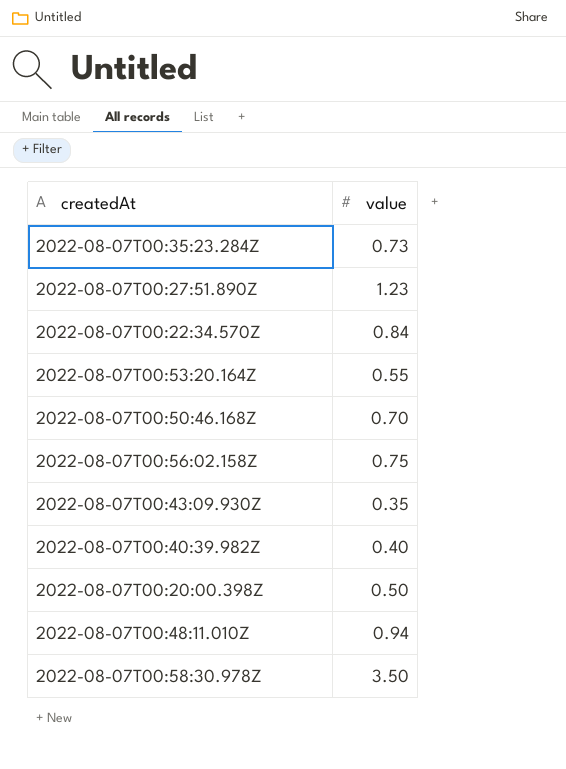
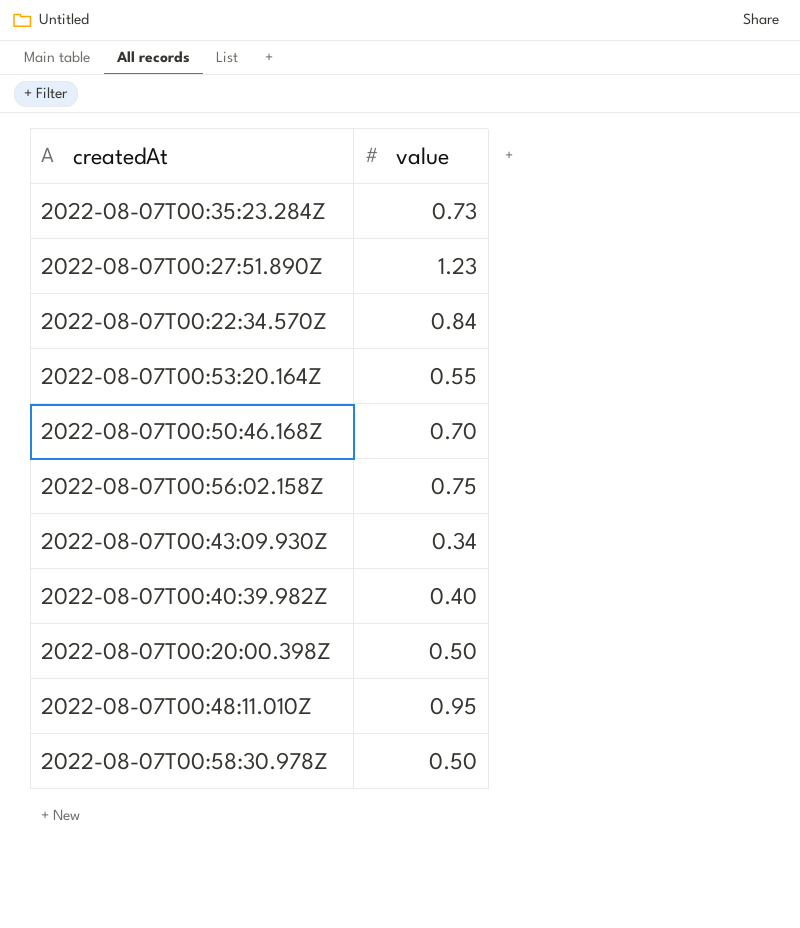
2022-08-07T00:43:09.930Z | value: 0.35 -> 0.34
2022-08-07T00:48:11.010Z | value: 0.94 -> 0.95
2022-08-07T00:58:30.978Z | value: 3.50 -> 0.50

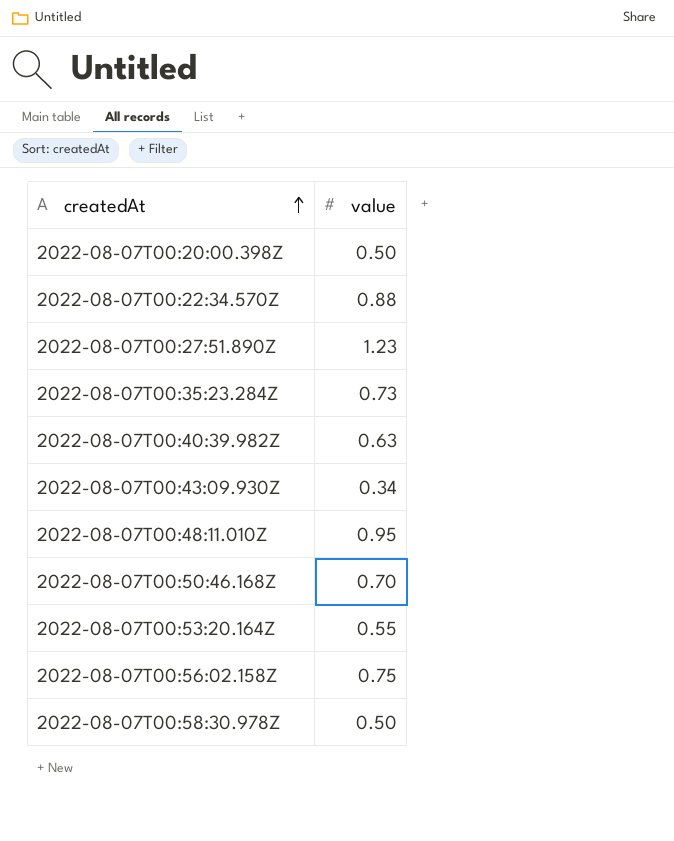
row order: none -> createdAt ascending
2022-08-07T00:22:34.570Z | value: 0.84 -> 0.88
2022-08-07T00:40:39.982Z | value: 0.40 -> 0.63

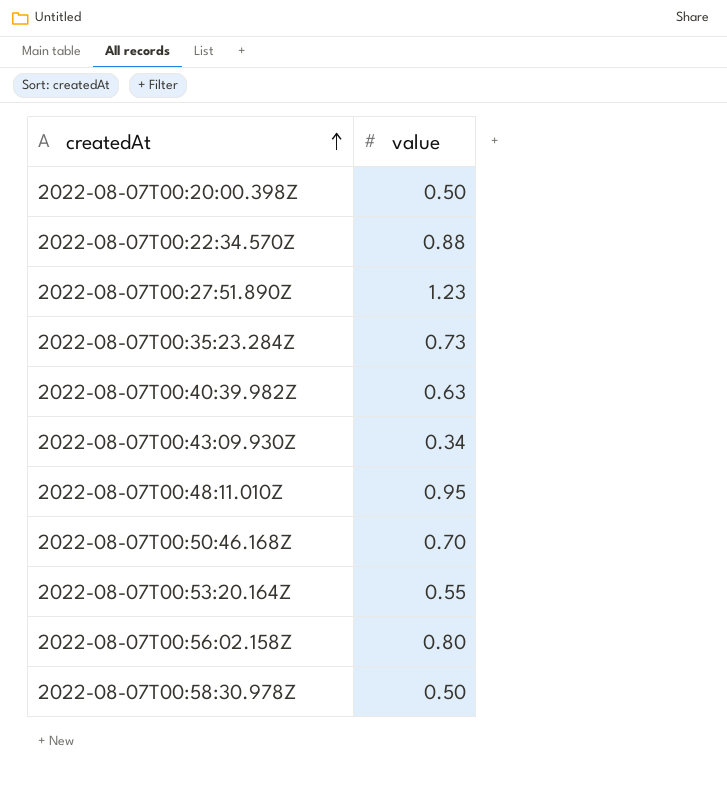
2022-08-07T00:56:02.158Z | value: 0.75 -> 0.80

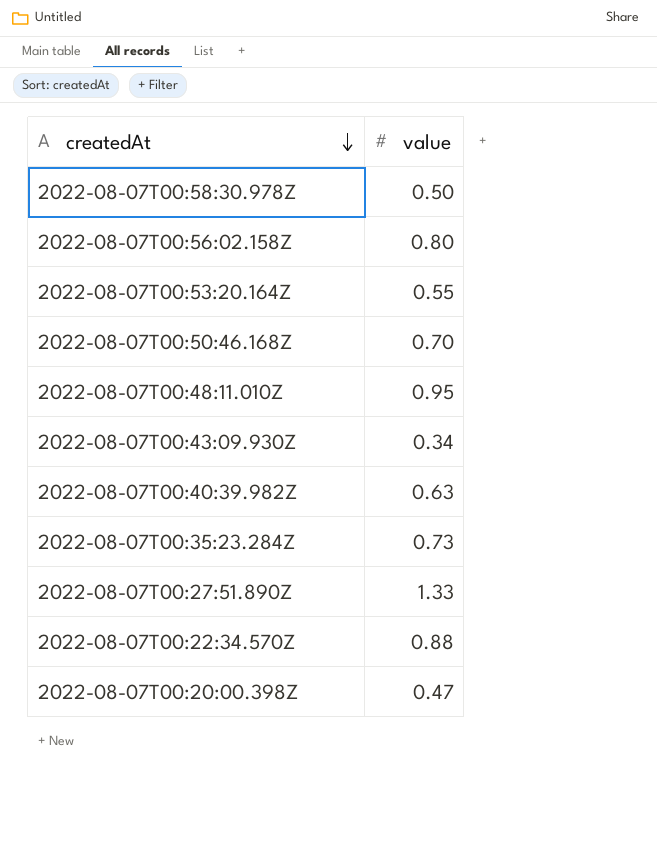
row order: createdAt ascending -> createdAt descending
2022-08-07T00:27:51.890Z | value: 1.23 -> 1.33
2022-08-07T00:20:00.398Z | value: 0.50 -> 0.47

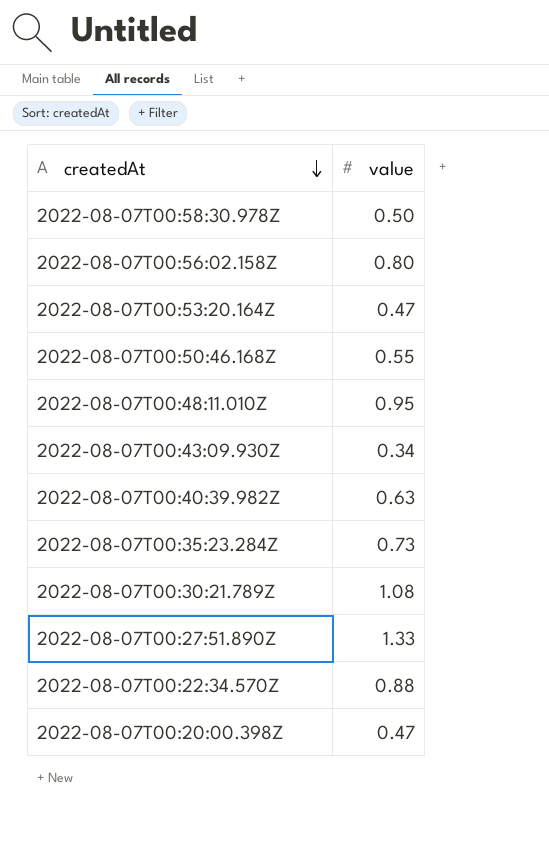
2022-08-07T00:53:20.164Z | value: 0.55 -> 0.47
2022-08-07T00:50:46.168Z | value: 0.70 -> 0.55
row 2022-08-07T00:30:21.789Z: none -> 1.08

